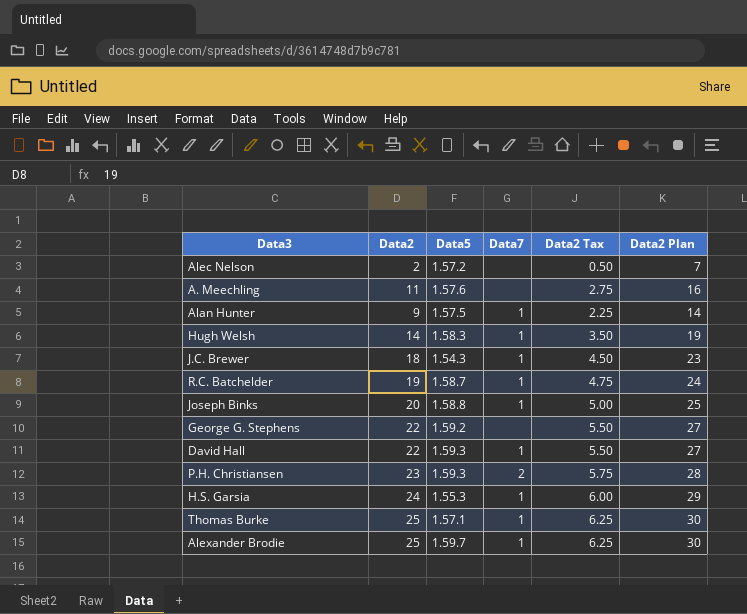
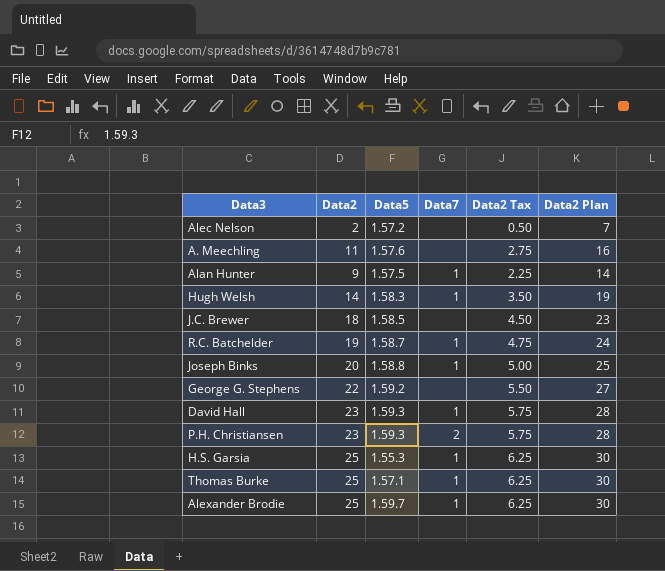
J.C. Brewer | Data5: 1.54.3 -> 1.58.5
J.C. Brewer | Data7: 1 -> none
David Hall | Data2: 22 -> 23
David Hall | Data2 Tax: 5.50 -> 5.75
David Hall | Data2 Plan: 27 -> 28
H.S. Garsia | Data2: 24 -> 25
H.S. Garsia | Data2 Tax: 6.00 -> 6.25
H.S. Garsia | Data2 Plan: 29 -> 30

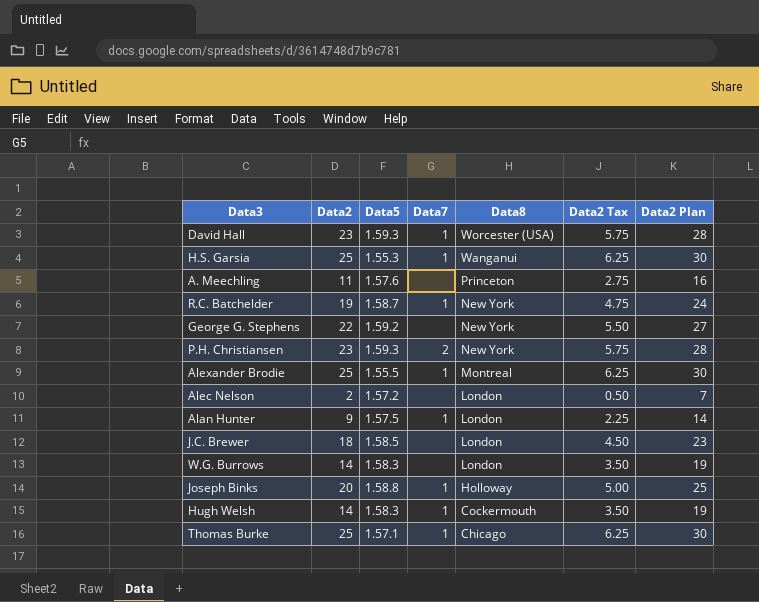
row order: none -> Data8 descending
column Data8 | position: none -> 5
Alexander Brodie | Data5: 1.59.7 -> 1.55.5
row W.G. Burrows: none -> 14 | 1.58.3 | none | London | 3.50 | 19

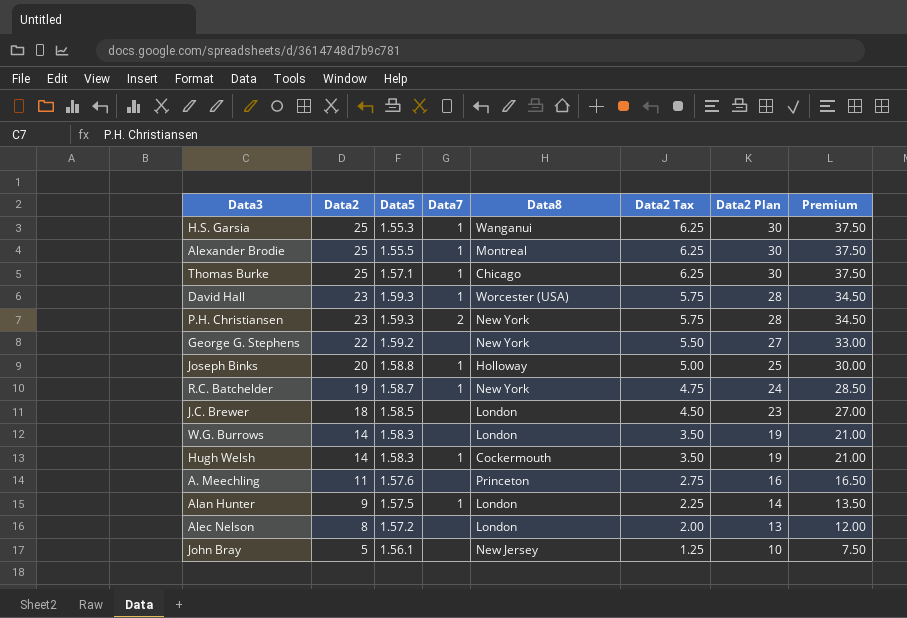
row order: Data8 descending -> Data2 descending
column Premium | formula: none -> [Data2] * 1.5
Alec Nelson | Data2: 2 -> 8
Alec Nelson | Data2 Tax: 0.50 -> 2.00
Alec Nelson | Data2 Plan: 7 -> 13
row John Bray: none -> 5 | 1.56.1 | none | New Jersey | 1.25 | 10 | 7.50

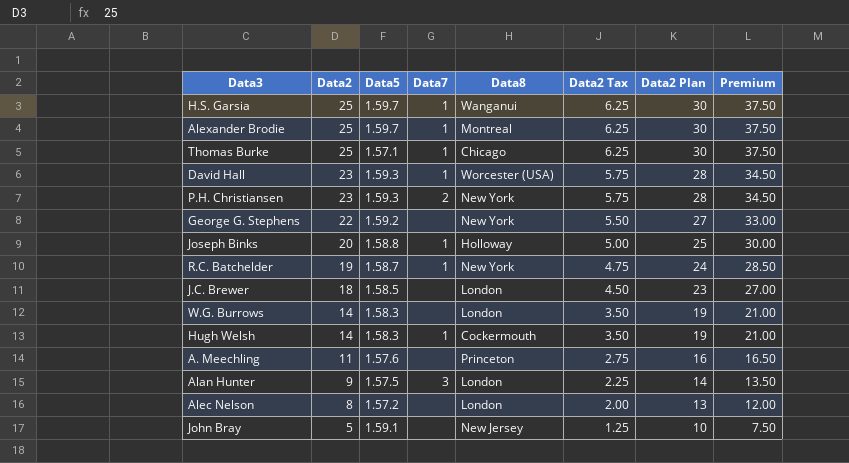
H.S. Garsia | Data5: 1.55.3 -> 1.59.7
Alexander Brodie | Data5: 1.55.5 -> 1.59.7
Alan Hunter | Data7: 1 -> 3
John Bray | Data5: 1.56.1 -> 1.59.1

